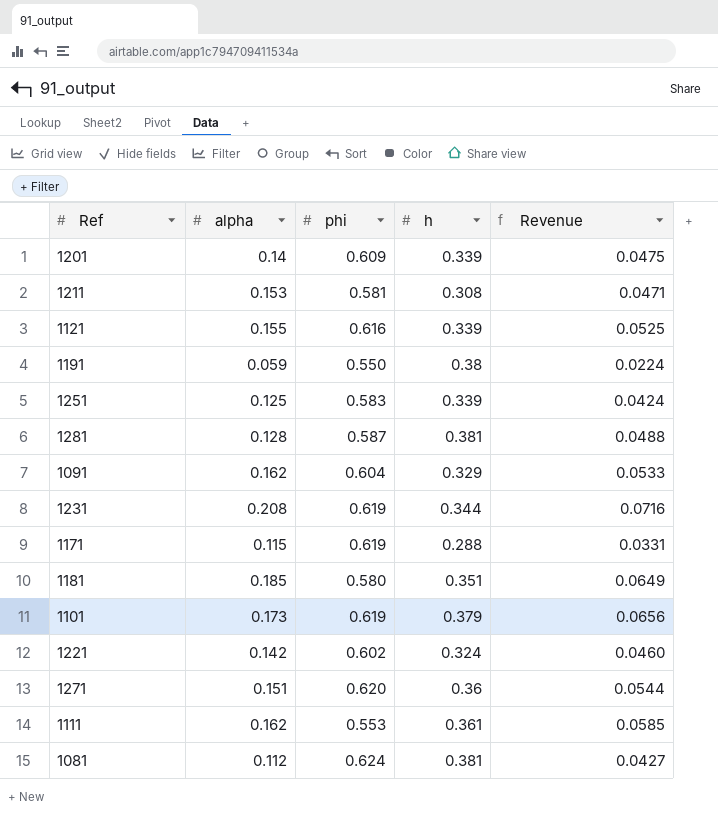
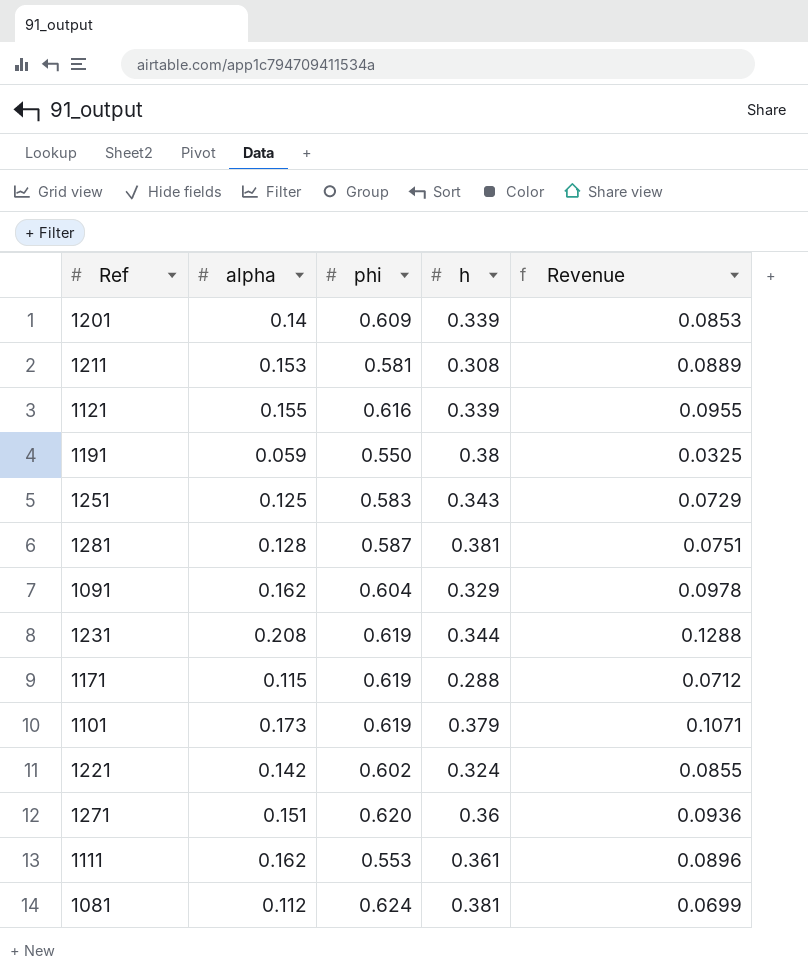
column Revenue | formula: [alpha] * [h] -> [alpha] * [phi]
row 1181: 0.185 | 0.580 | 0.351 | 0.0649 -> none
1251 | h: 0.339 -> 0.343

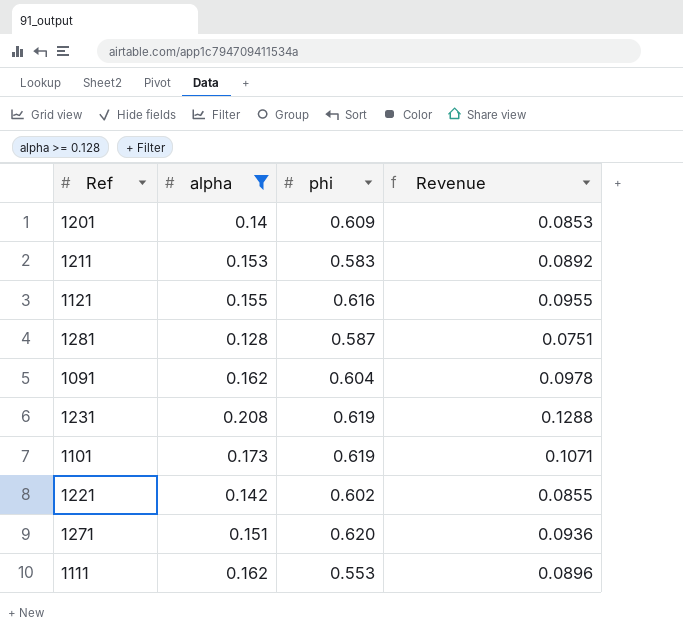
filter: none -> alpha >= 0.128
column h | position: 4 -> none
1211 | phi: 0.581 -> 0.583
1211 | Revenue: 0.0889 -> 0.0892

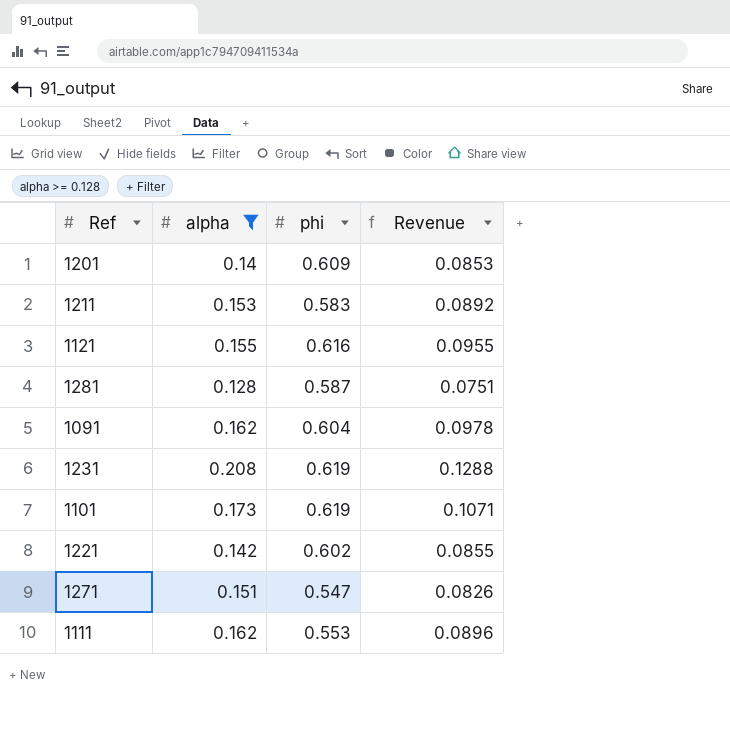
1271 | phi: 0.620 -> 0.547
1271 | Revenue: 0.0936 -> 0.0826

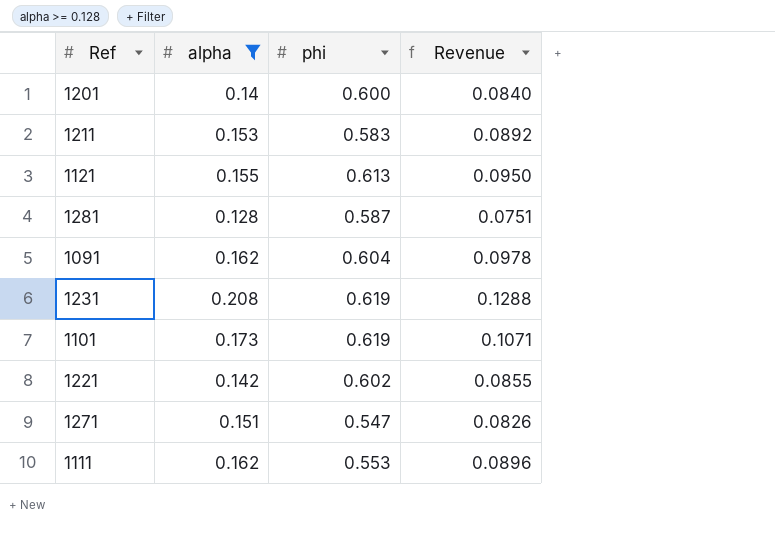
1201 | phi: 0.609 -> 0.600
1201 | Revenue: 0.0853 -> 0.0840
1121 | phi: 0.616 -> 0.613
1121 | Revenue: 0.0955 -> 0.0950

